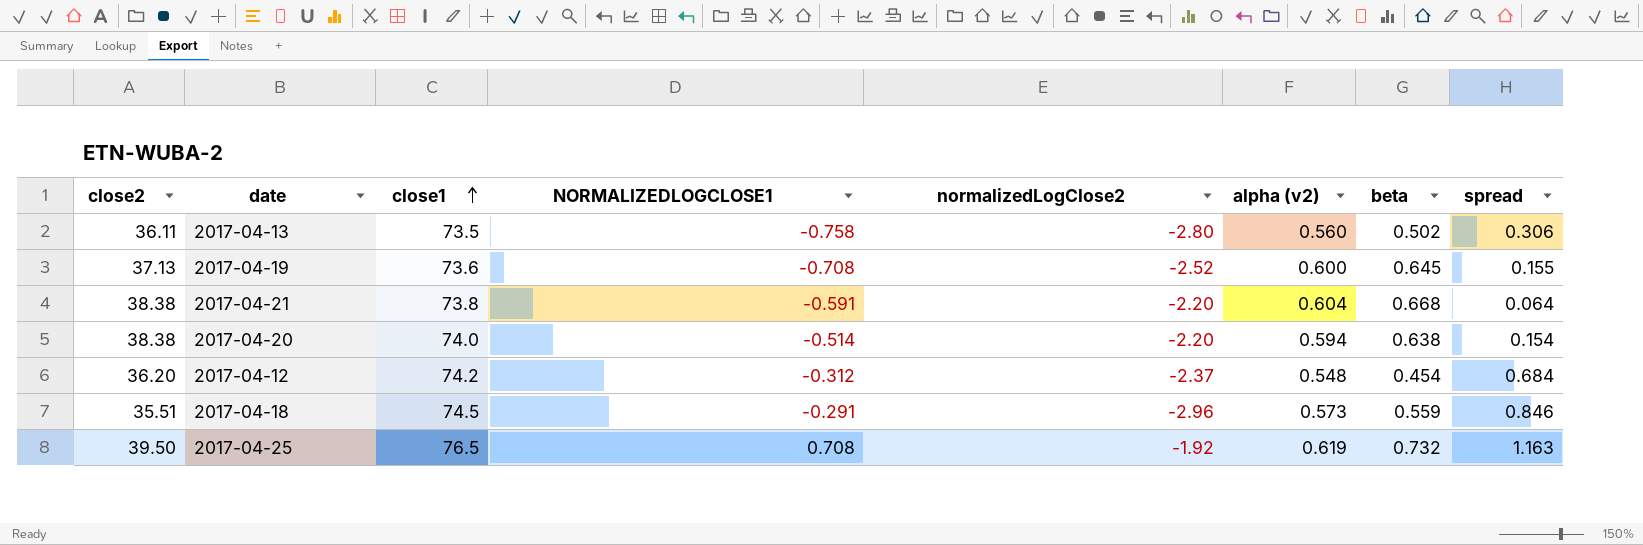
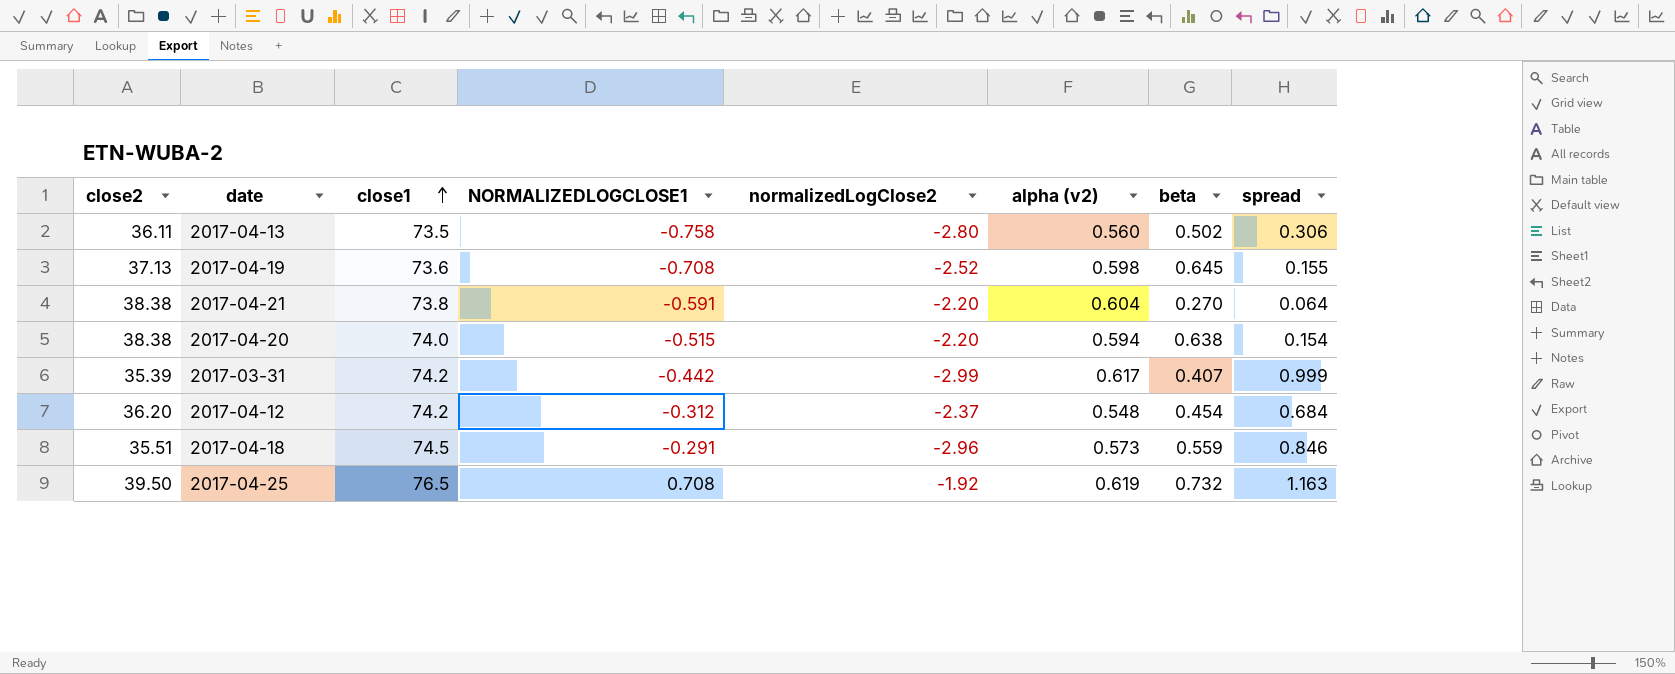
2017-04-19 | alpha (v2): 0.600 -> 0.598
2017-04-21 | beta: 0.668 -> 0.270
2017-04-20 | NORMALIZEDLOGCLOSE1: -0.514 -> -0.515
row 2017-03-31: none -> 35.39 | 74.2 | -0.442 | -2.99 | 0.617 | 0.407 | 0.999

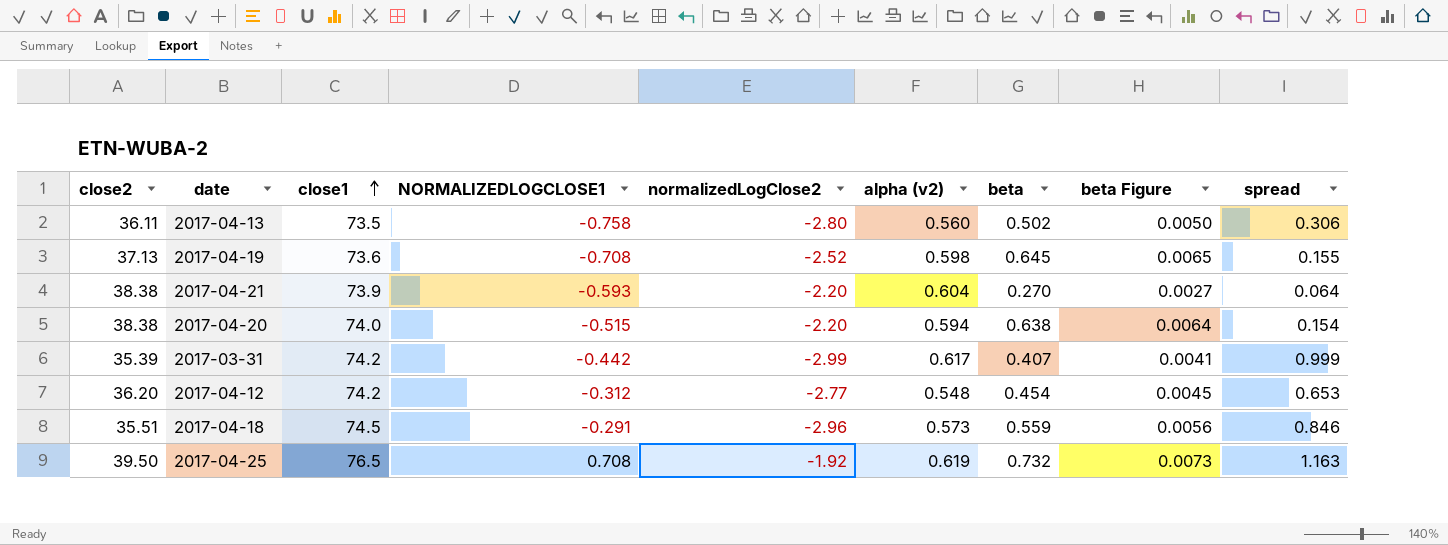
column beta Figure | formula: none -> [beta] * 0.01
2017-04-21 | close1: 73.8 -> 73.9
2017-04-21 | NORMALIZEDLOGCLOSE1: -0.591 -> -0.593
2017-04-12 | normalizedLogClose2: -2.37 -> -2.77
2017-04-12 | spread: 0.684 -> 0.653

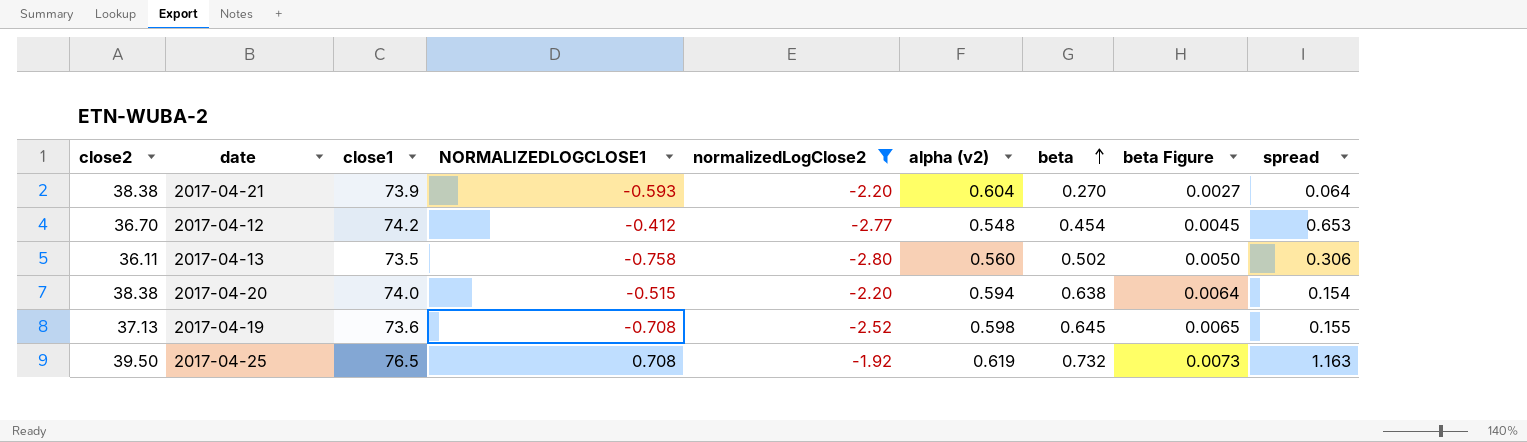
filter: none -> normalizedLogClose2 >= -2.80
row order: close1 ascending -> beta ascending
2017-04-12 | close2: 36.20 -> 36.70
2017-04-12 | NORMALIZEDLOGCLOSE1: -0.312 -> -0.412

